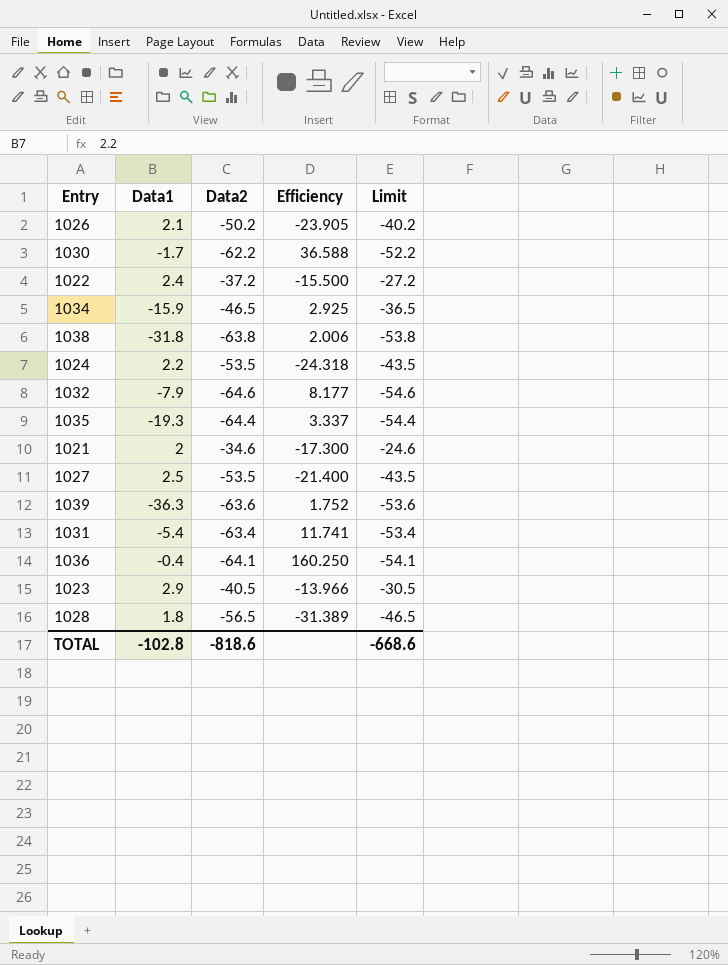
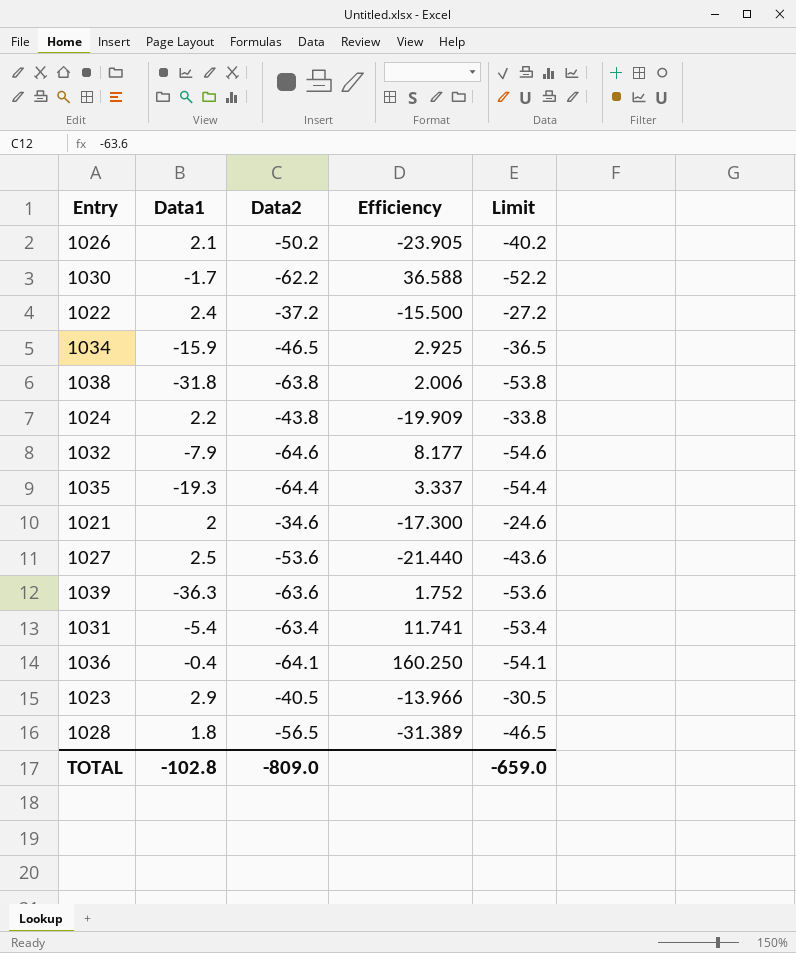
1024 | Data2: -53.5 -> -43.8
1024 | Efficiency: -24.318 -> -19.909
1024 | Limit: -43.5 -> -33.8
1027 | Data2: -53.5 -> -53.6
1027 | Efficiency: -21.400 -> -21.440
1027 | Limit: -43.5 -> -43.6
TOTAL | Data2: -818.6 -> -809.0
TOTAL | Limit: -668.6 -> -659.0

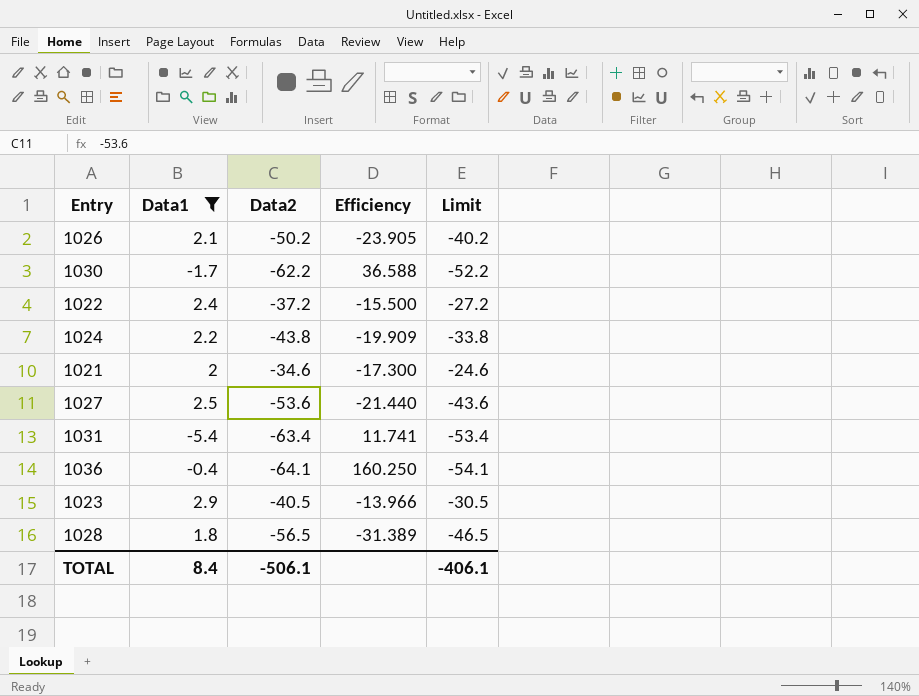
filter: none -> Data1 >= -5.4
TOTAL | Data1: -102.8 -> 8.4
TOTAL | Data2: -809.0 -> -506.1
TOTAL | Limit: -659.0 -> -406.1

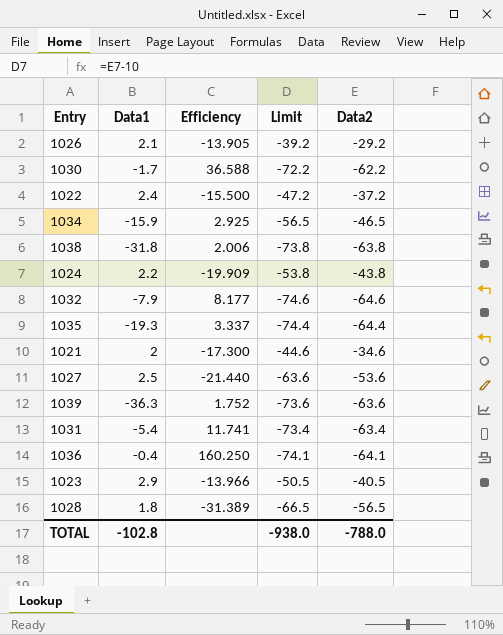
filter: Data1 >= -5.4 -> none
column Limit | formula: [Data2] + 10 -> [Data2] - 10
column Data2 | position: 3 -> 5
1026 | Efficiency: -23.905 -> -13.905
1026 | Data2: -50.2 -> -29.2
TOTAL | Data1: 8.4 -> -102.8
TOTAL | Limit: -406.1 -> -938.0
TOTAL | Data2: -506.1 -> -788.0

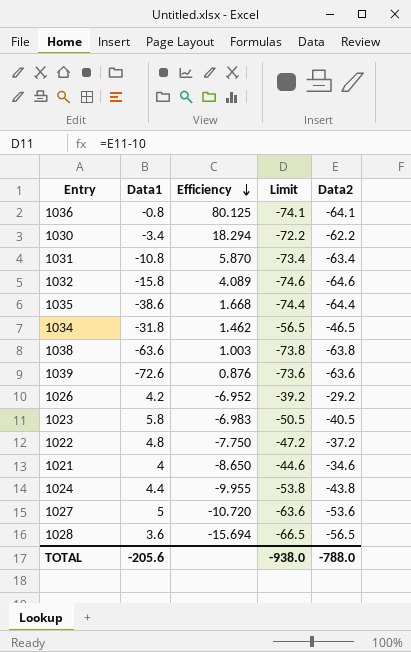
row order: none -> Efficiency descending
1036 | Data1: -0.4 -> -0.8
1036 | Efficiency: 160.250 -> 80.125
1030 | Data1: -1.7 -> -3.4
1030 | Efficiency: 36.588 -> 18.294
1031 | Data1: -5.4 -> -10.8
1031 | Efficiency: 11.741 -> 5.870
1032 | Data1: -7.9 -> -15.8
1032 | Efficiency: 8.177 -> 4.089
1035 | Data1: -19.3 -> -38.6
1035 | Efficiency: 3.337 -> 1.668
1034 | Data1: -15.9 -> -31.8
1034 | Efficiency: 2.925 -> 1.462
1038 | Data1: -31.8 -> -63.6
1038 | Efficiency: 2.006 -> 1.003
1039 | Data1: -36.3 -> -72.6
1039 | Efficiency: 1.752 -> 0.876
1026 | Data1: 2.1 -> 4.2
1026 | Efficiency: -13.905 -> -6.952
1023 | Data1: 2.9 -> 5.8
1023 | Efficiency: -13.966 -> -6.983
1022 | Data1: 2.4 -> 4.8
1022 | Efficiency: -15.500 -> -7.750
1021 | Data1: 2 -> 4
1021 | Efficiency: -17.300 -> -8.650
1024 | Data1: 2.2 -> 4.4
1024 | Efficiency: -19.909 -> -9.955
1027 | Data1: 2.5 -> 5
1027 | Efficiency: -21.440 -> -10.720
1028 | Data1: 1.8 -> 3.6
1028 | Efficiency: -31.389 -> -15.694
TOTAL | Data1: -102.8 -> -205.6

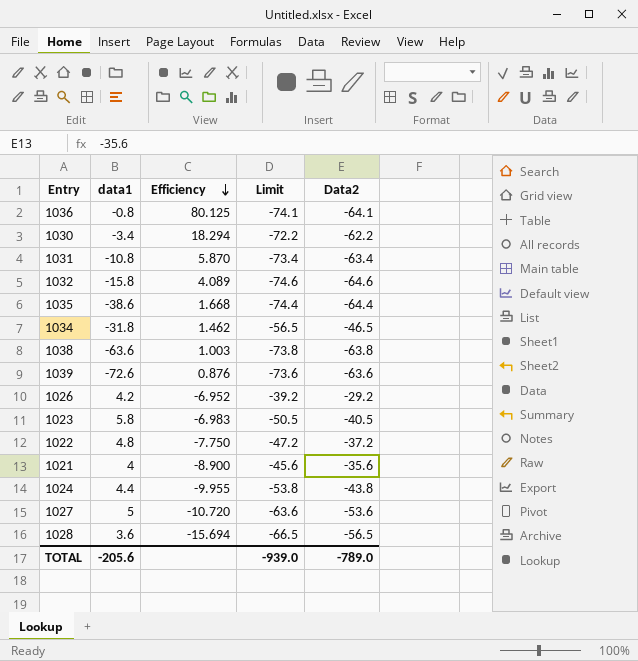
column name: Data1 -> data1
1021 | Efficiency: -8.650 -> -8.900
1021 | Limit: -44.6 -> -45.6
1021 | Data2: -34.6 -> -35.6
TOTAL | Limit: -938.0 -> -939.0
TOTAL | Data2: -788.0 -> -789.0

